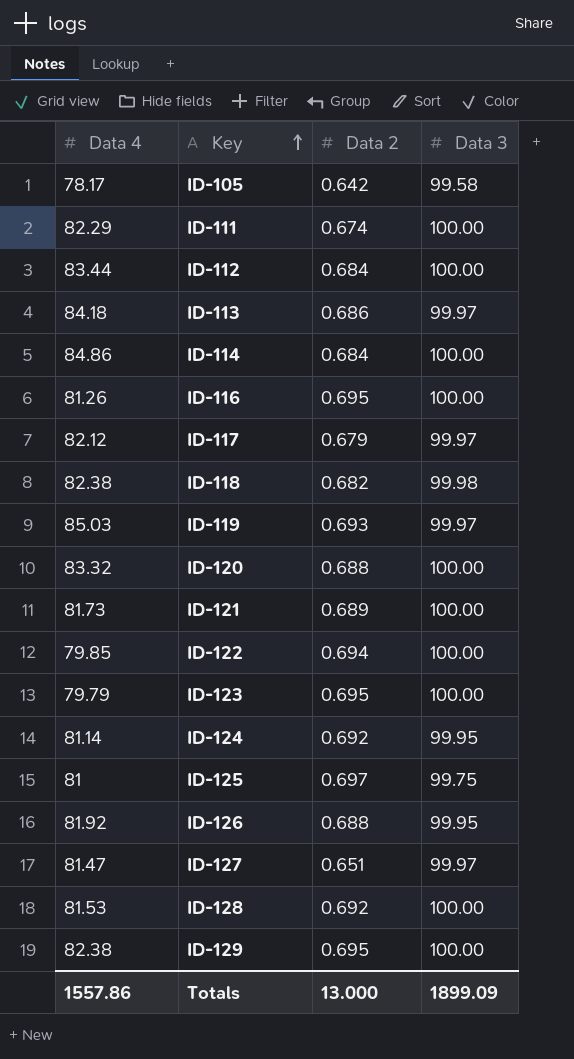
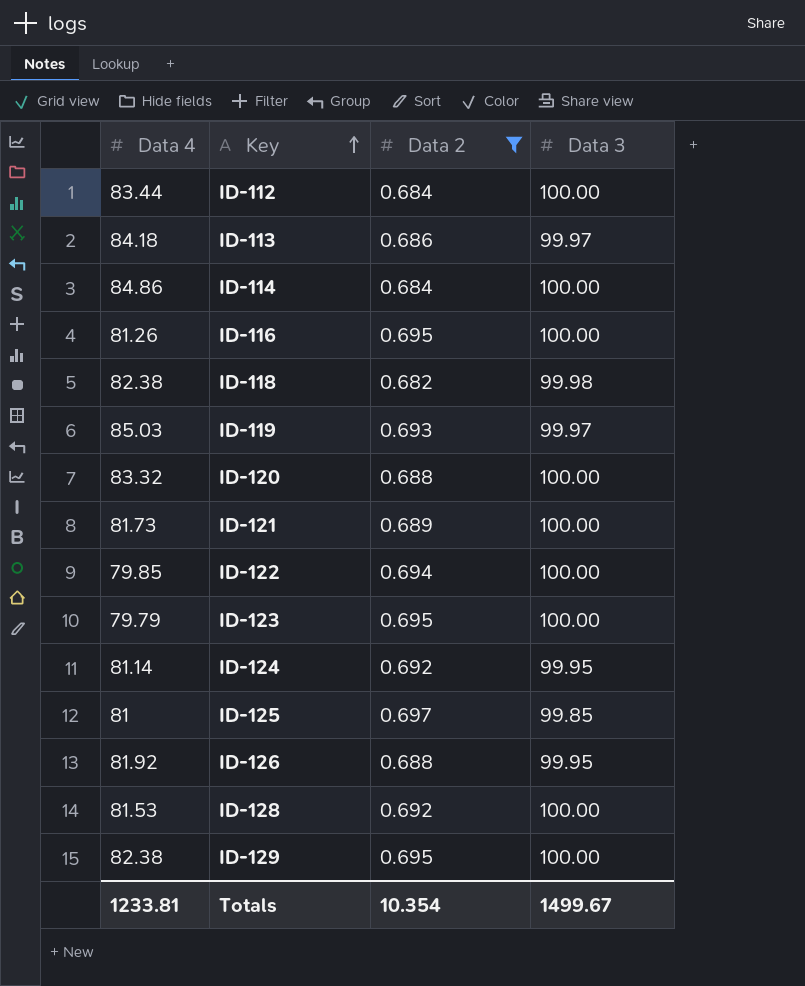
filter: none -> Data 2 >= 0.682
ID-125 | Data 3: 99.75 -> 99.85
Totals | Data 4: 1557.86 -> 1233.81
Totals | Data 2: 13.000 -> 10.354
Totals | Data 3: 1899.09 -> 1499.67

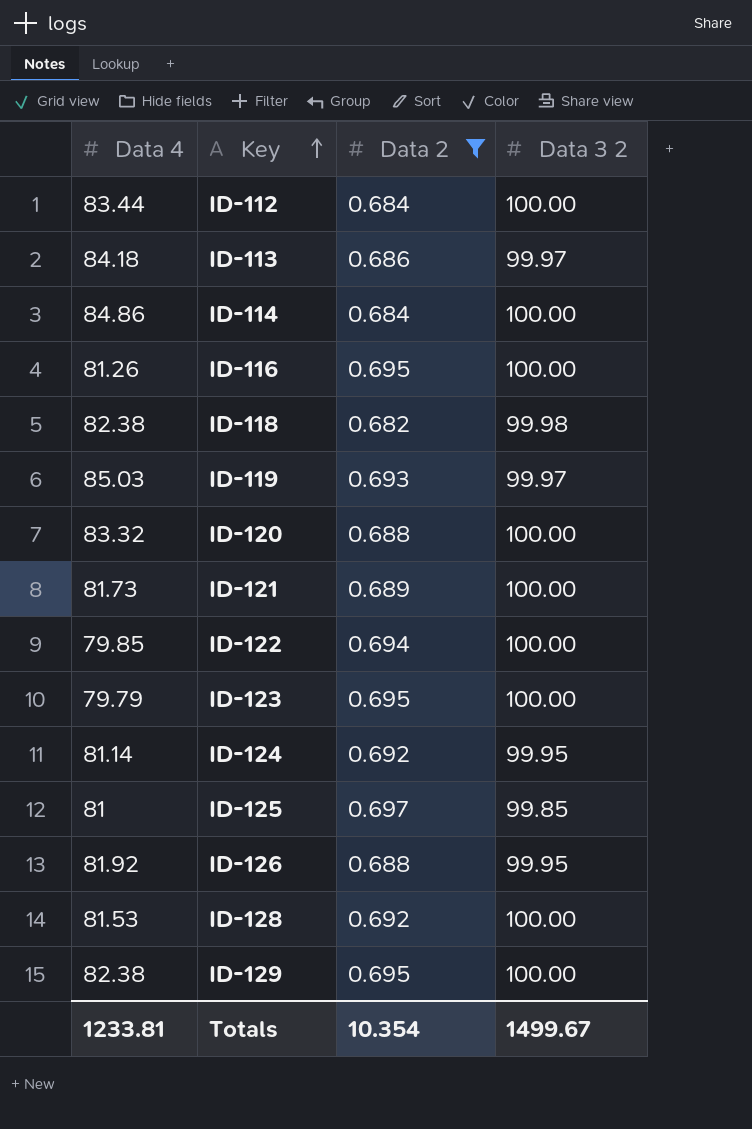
column name: Data 3 -> Data 3 2

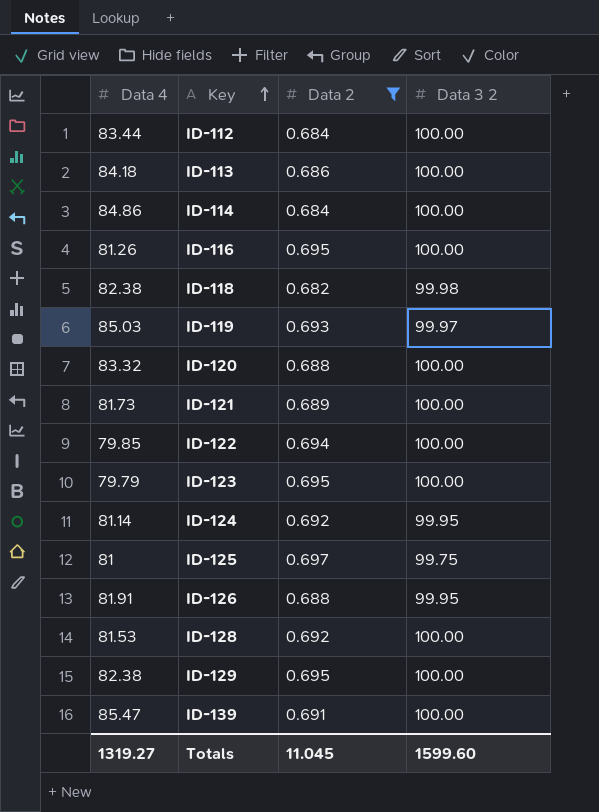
ID-113 | Data 3 2: 99.97 -> 100.00
ID-125 | Data 3 2: 99.85 -> 99.75
ID-126 | Data 4: 81.92 -> 81.91
row ID-139: none -> 85.47 | 0.691 | 100.00
Totals | Data 4: 1233.81 -> 1319.27
Totals | Data 2: 10.354 -> 11.045
Totals | Data 3 2: 1499.67 -> 1599.60

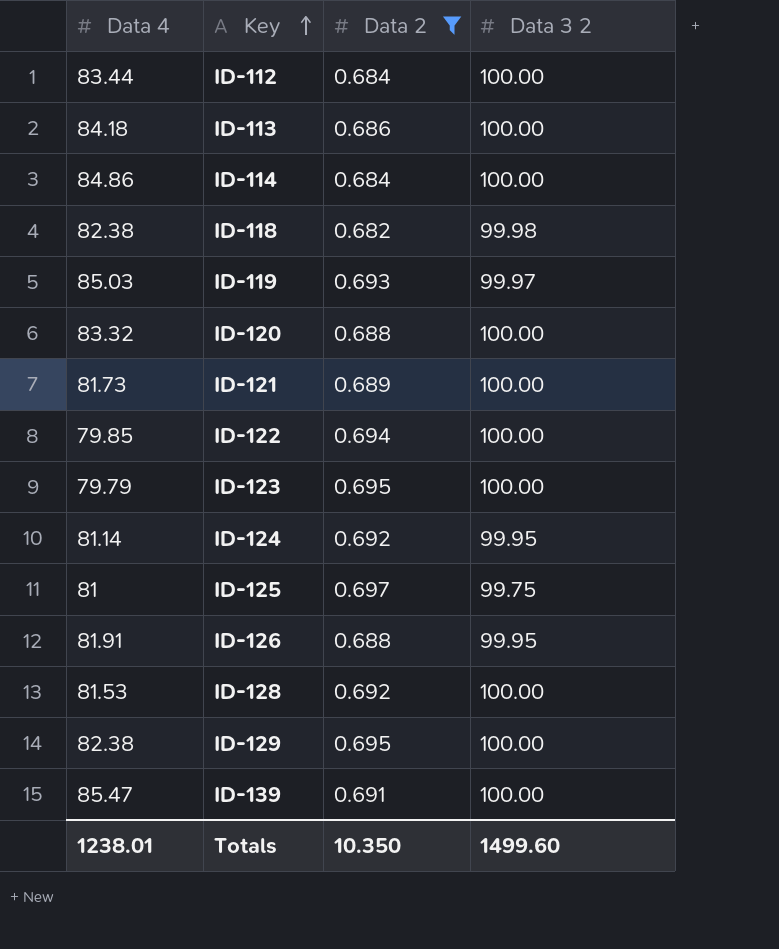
row ID-116: 81.26 | 0.695 | 100.00 -> none
Totals | Data 4: 1319.27 -> 1238.01
Totals | Data 2: 11.045 -> 10.350
Totals | Data 3 2: 1599.60 -> 1499.60

